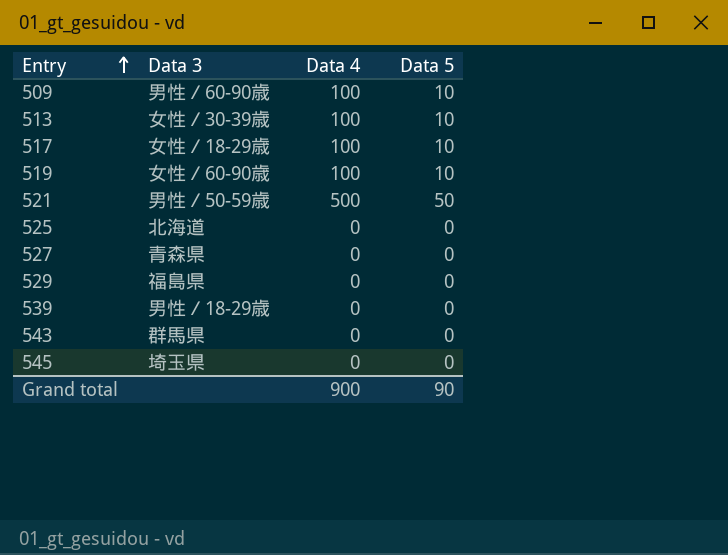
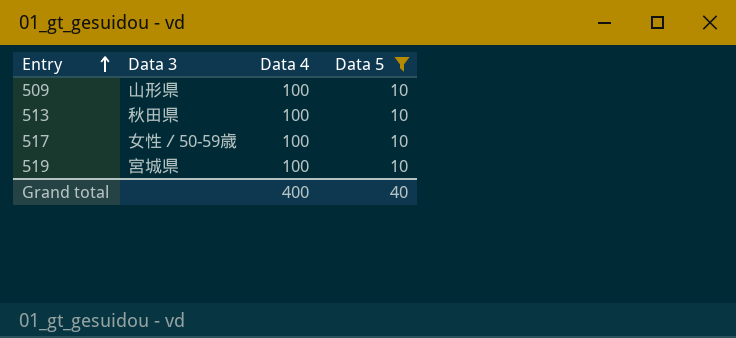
filter: none -> Data 5 = 10
509 | Data 3: 男性／60-90歳 -> 山形県
513 | Data 3: 女性／30-39歳 -> 秋田県
517 | Data 3: 女性／18-29歳 -> 女性／50-59歳
519 | Data 3: 女性／60-90歳 -> 宮城県
Grand total | Data 4: 900 -> 400
Grand total | Data 5: 90 -> 40

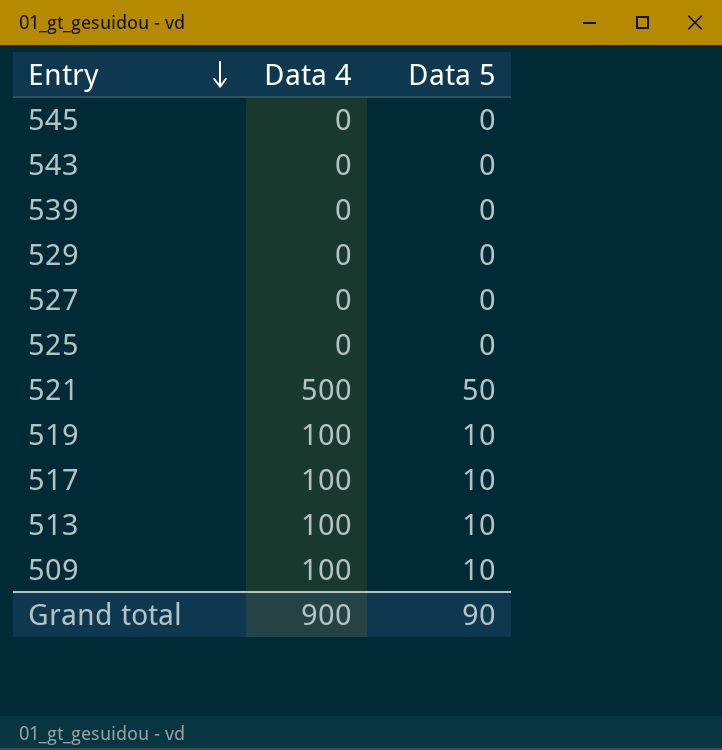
filter: Data 5 = 10 -> none
row order: Entry ascending -> Entry descending
column Data 3 | position: 2 -> none
Grand total | Data 4: 400 -> 900
Grand total | Data 5: 40 -> 90

